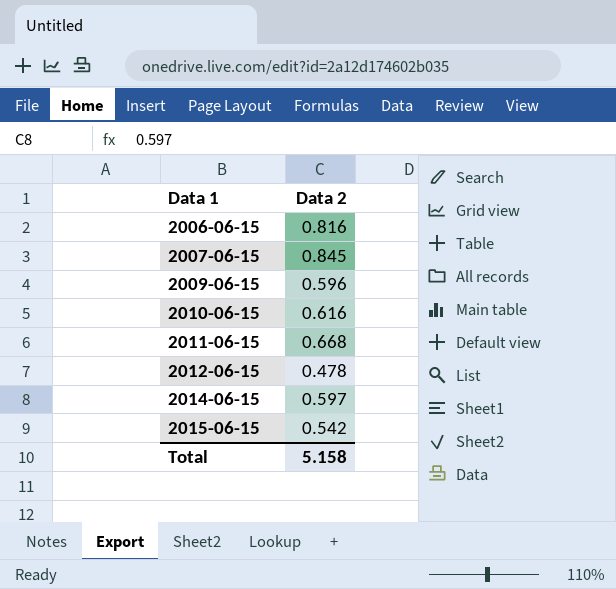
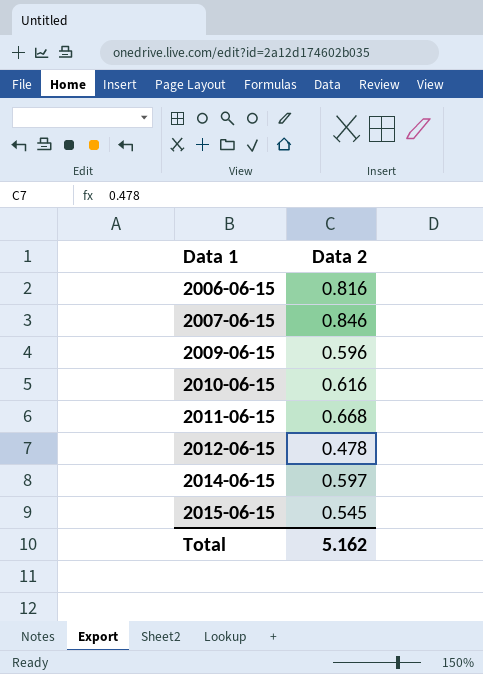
2007-06-15 | Data 2: 0.845 -> 0.846
2015-06-15 | Data 2: 0.542 -> 0.545
Total | Data 2: 5.158 -> 5.162

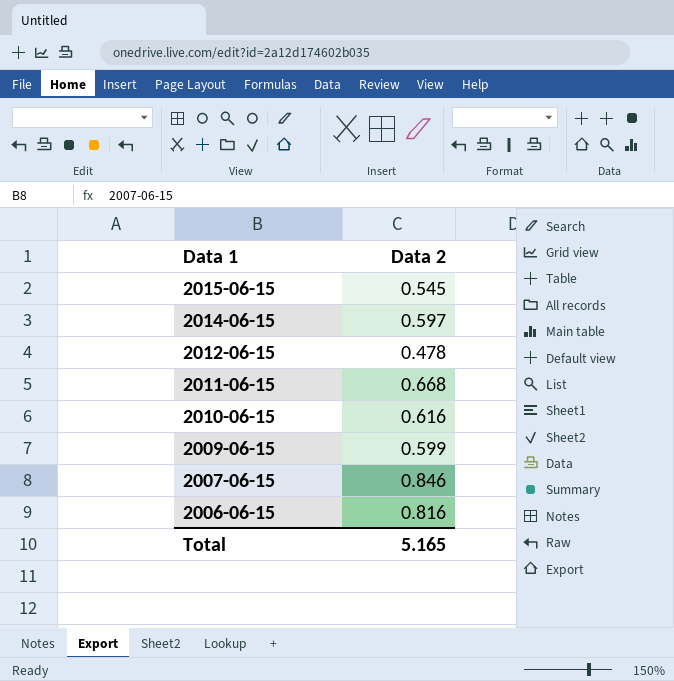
row order: Data 1 ascending -> Data 1 descending
2009-06-15 | Data 2: 0.596 -> 0.599
Total | Data 2: 5.162 -> 5.165

